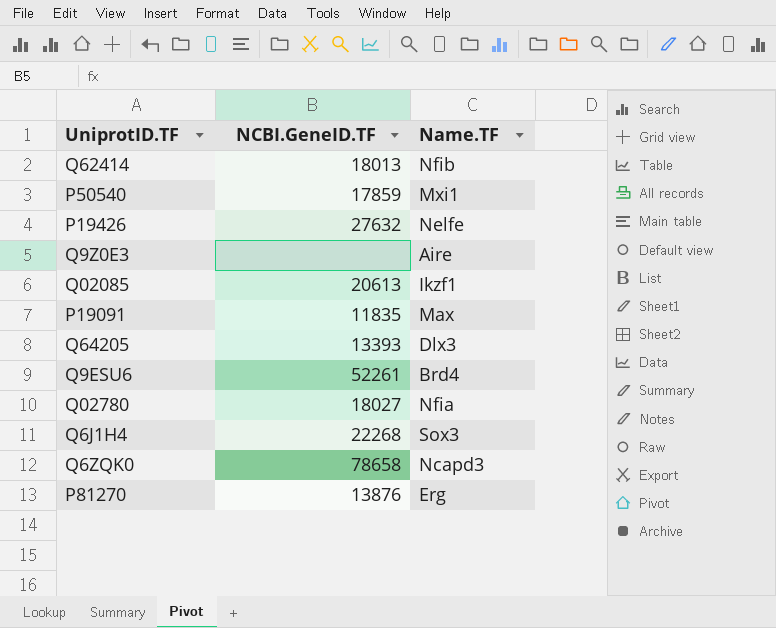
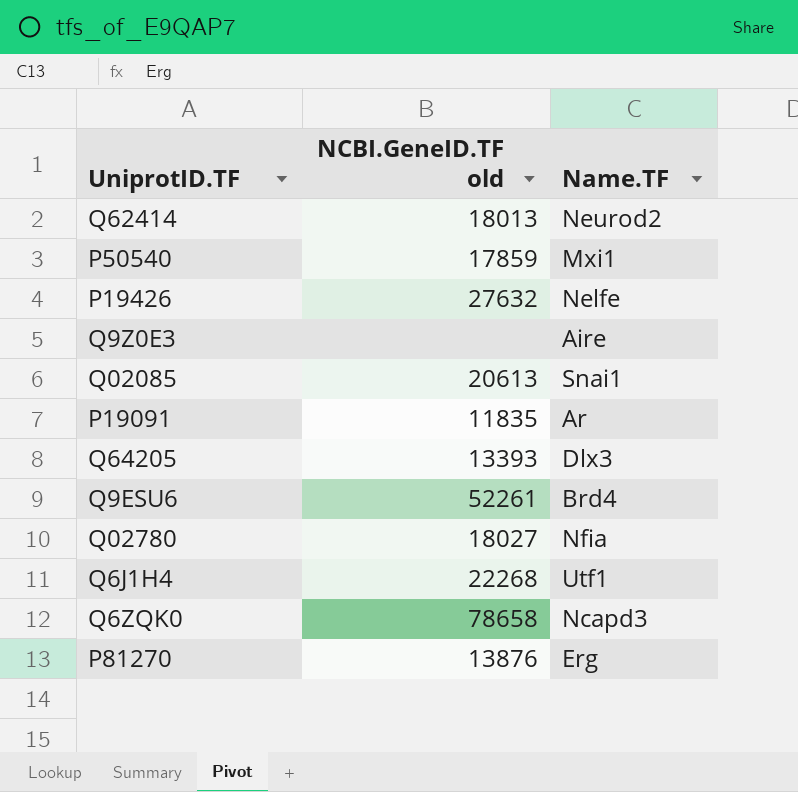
column name: NCBI.GeneID.TF -> NCBI.GeneID.TF old
Q62414 | Name.TF: Nfib -> Neurod2
Q02085 | Name.TF: Ikzf1 -> Snai1
P19091 | Name.TF: Max -> Ar
Q6J1H4 | Name.TF: Sox3 -> Utf1

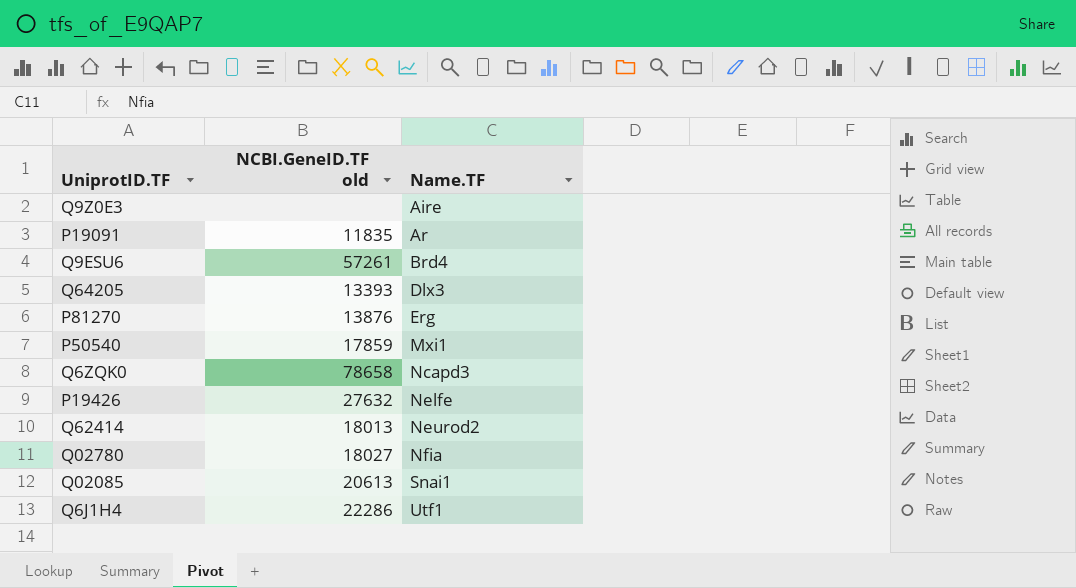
row order: none -> Name.TF ascending
Q9ESU6 | NCBI.GeneID.TF old: 52261 -> 57261
Q6J1H4 | NCBI.GeneID.TF old: 22268 -> 22286

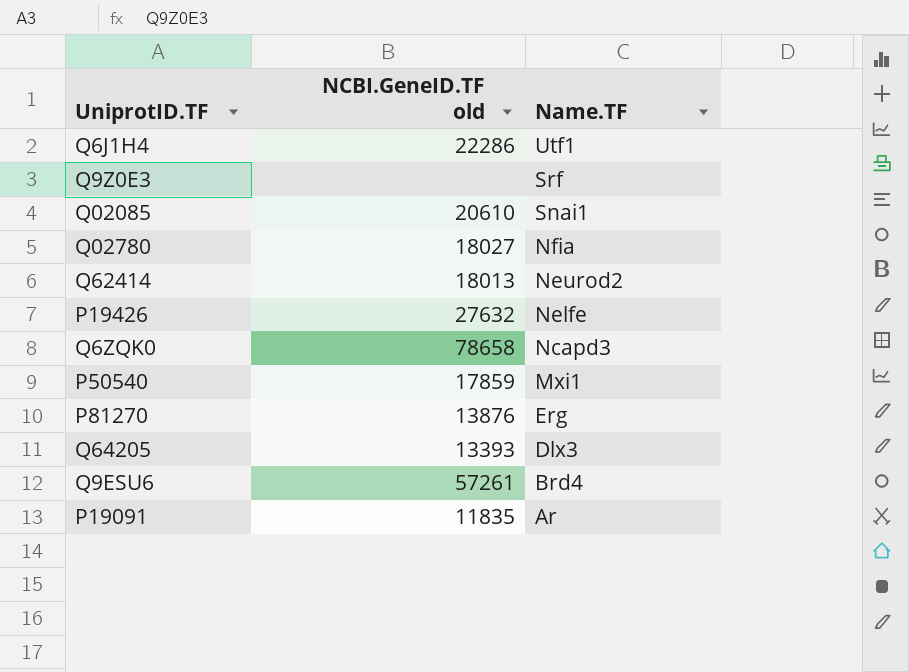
row order: Name.TF ascending -> Name.TF descending
Q9Z0E3 | Name.TF: Aire -> Srf
Q02085 | NCBI.GeneID.TF old: 20613 -> 20610

